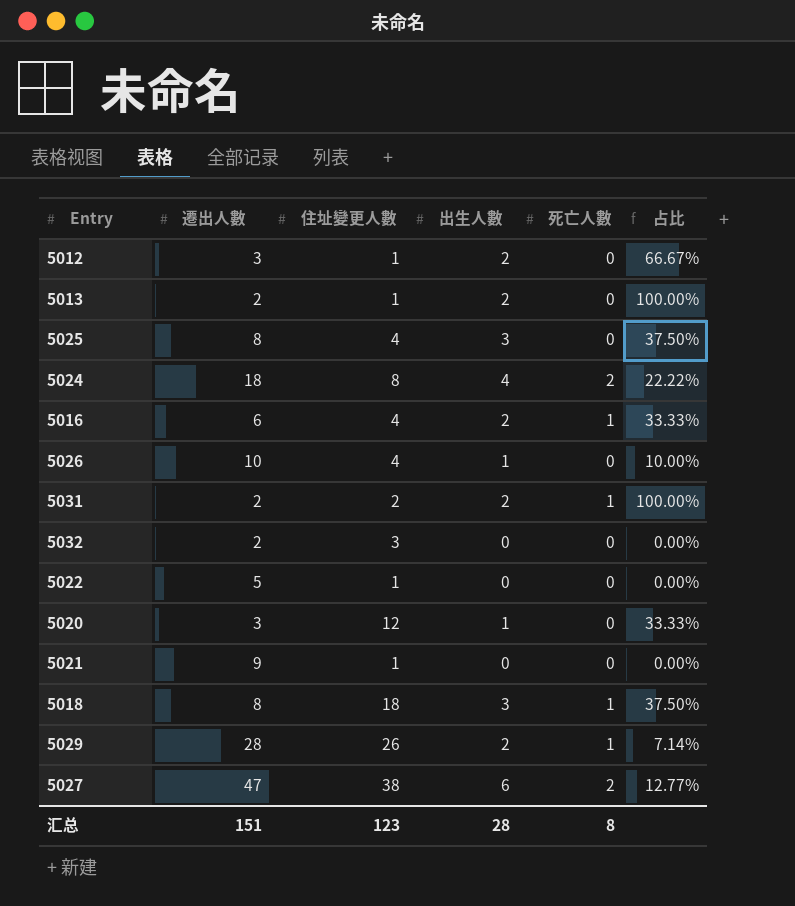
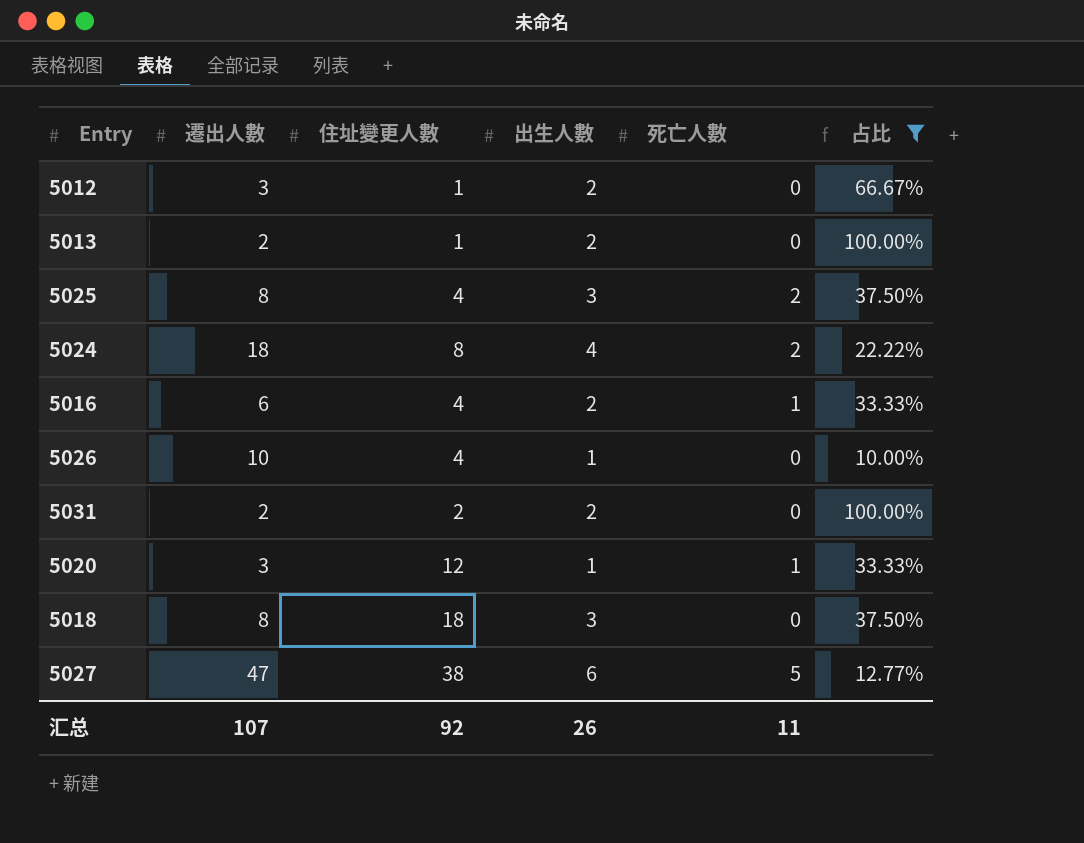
filter: none -> 占比 >= 10.00%
5025 | 死亡人數: 0 -> 2
5031 | 死亡人數: 1 -> 0
5020 | 死亡人數: 0 -> 1
5018 | 死亡人數: 1 -> 0
5027 | 死亡人數: 2 -> 5
汇总 | 遷出人數: 151 -> 107
汇总 | 住址變更人數: 123 -> 92
汇总 | 出生人數: 28 -> 26
汇总 | 死亡人數: 8 -> 11

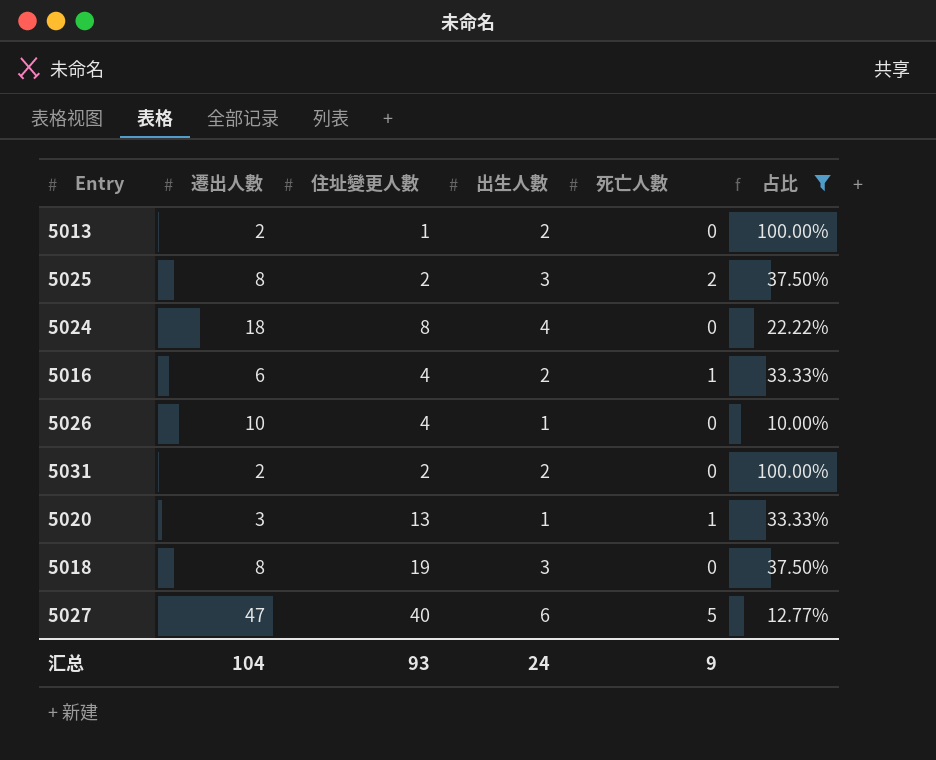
row 5012: 3 | 1 | 2 | 0 | 66.67% -> none
5025 | 住址變更人數: 4 -> 2
5024 | 死亡人數: 2 -> 0
5020 | 住址變更人數: 12 -> 13
5018 | 住址變更人數: 18 -> 19
5027 | 住址變更人數: 38 -> 40
汇总 | 遷出人數: 107 -> 104
汇总 | 住址變更人數: 92 -> 93
汇总 | 出生人數: 26 -> 24
汇总 | 死亡人數: 11 -> 9

